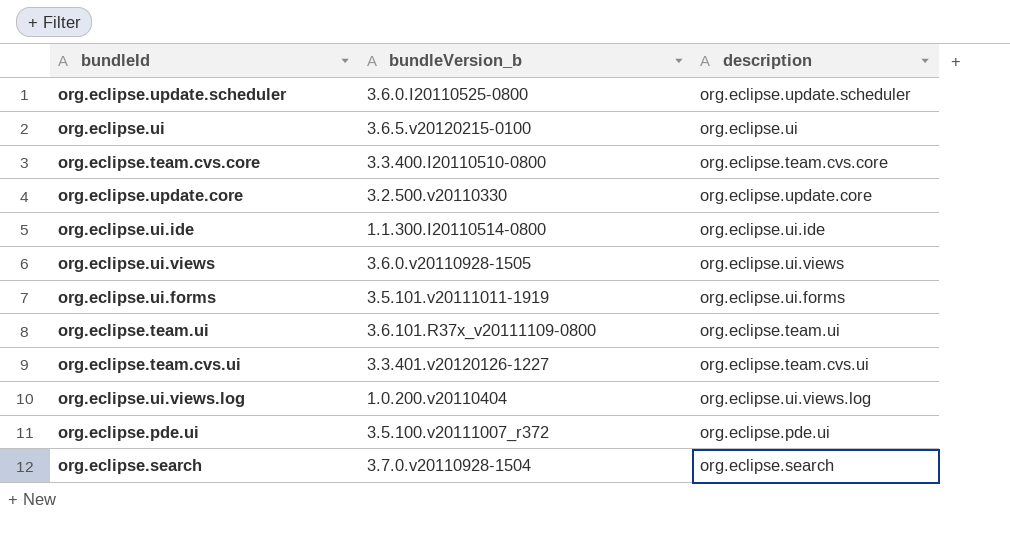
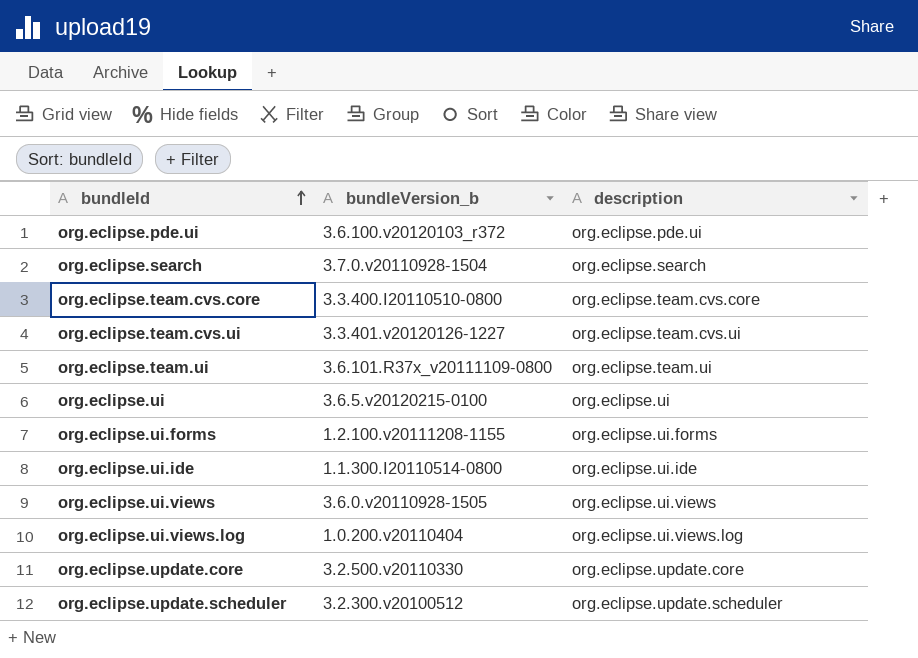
row order: none -> bundleId ascending
org.eclipse.pde.ui | bundleVersion_b: 3.5.100.v20111007_r372 -> 3.6.100.v20120103_r372
org.eclipse.ui.forms | bundleVersion_b: 3.5.101.v20111011-1919 -> 1.2.100.v20111208-1155
org.eclipse.update.scheduler | bundleVersion_b: 3.6.0.I20110525-0800 -> 3.2.300.v20100512

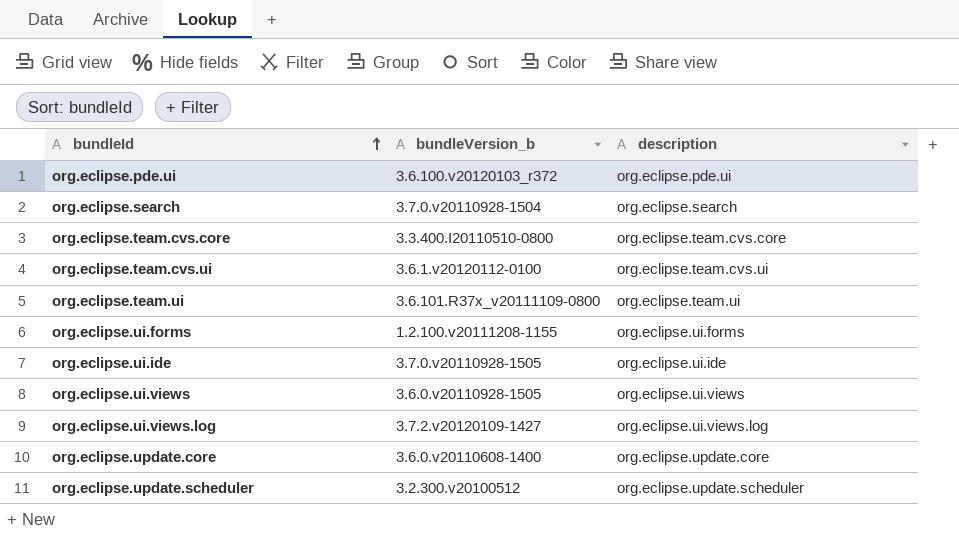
row org.eclipse.ui: 3.6.5.v20120215-0100 | org.eclipse.ui -> none
org.eclipse.team.cvs.ui | bundleVersion_b: 3.3.401.v20120126-1227 -> 3.6.1.v20120112-0100
org.eclipse.ui.ide | bundleVersion_b: 1.1.300.I20110514-0800 -> 3.7.0.v20110928-1505
org.eclipse.ui.views.log | bundleVersion_b: 1.0.200.v20110404 -> 3.7.2.v20120109-1427
org.eclipse.update.core | bundleVersion_b: 3.2.500.v20110330 -> 3.6.0.v20110608-1400

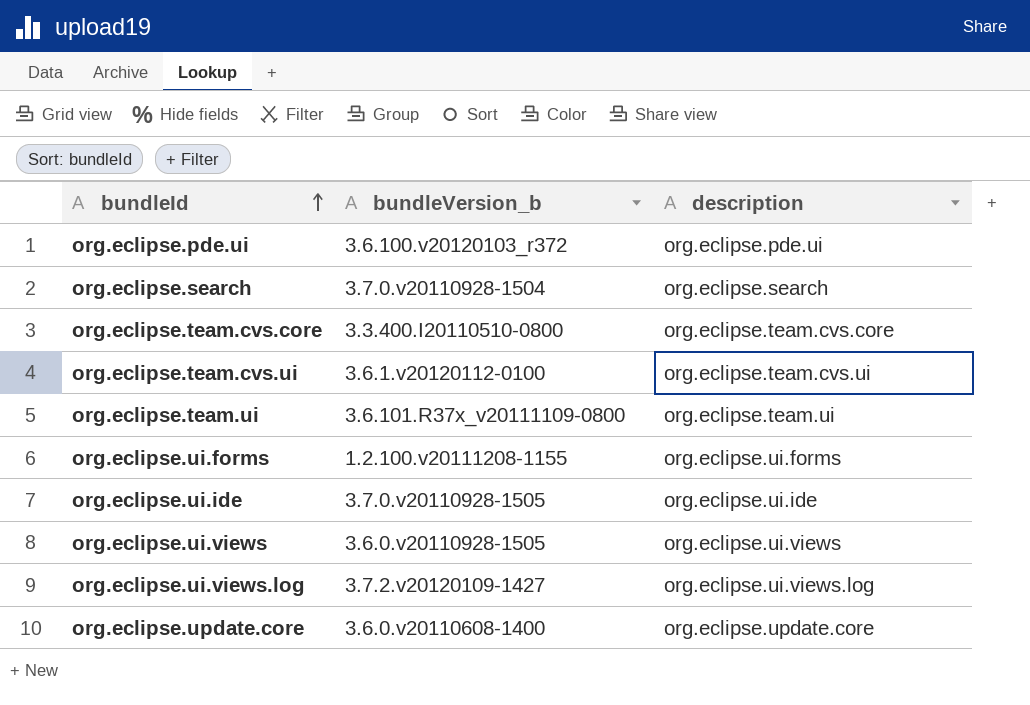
row org.eclipse.update.scheduler: 3.2.300.v20100512 | org.eclipse.update.scheduler -> none

